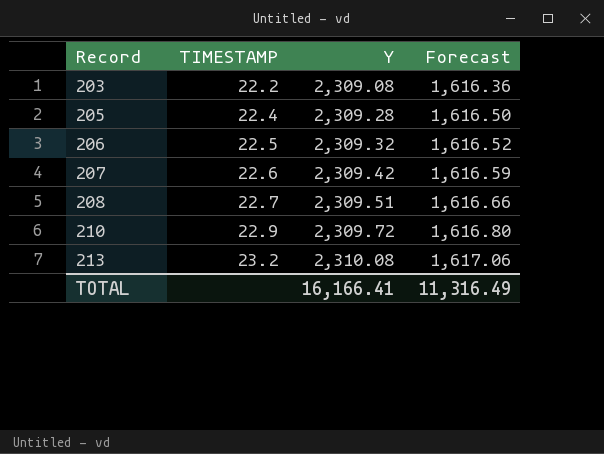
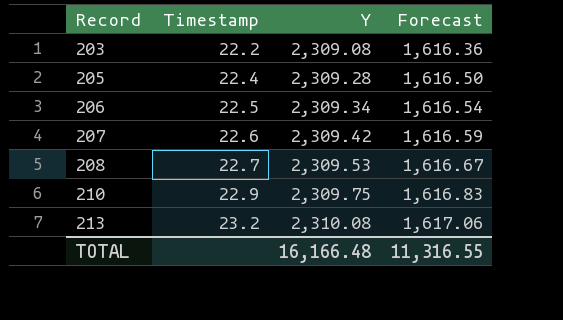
column name: TIMESTAMP -> Timestamp
206 | Y: 2,309.32 -> 2,309.34
206 | Forecast: 1,616.52 -> 1,616.54
208 | Y: 2,309.51 -> 2,309.53
208 | Forecast: 1,616.66 -> 1,616.67
210 | Y: 2,309.72 -> 2,309.75
210 | Forecast: 1,616.80 -> 1,616.83
TOTAL | Y: 16,166.41 -> 16,166.48
TOTAL | Forecast: 11,316.49 -> 11,316.55

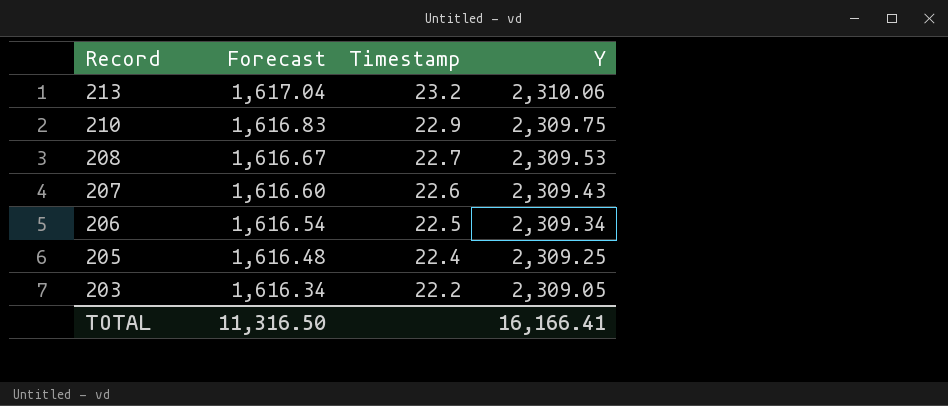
row order: Record ascending -> Record descending
column Forecast | position: 4 -> 2
213 | Forecast: 1,617.06 -> 1,617.04
213 | Y: 2,310.08 -> 2,310.06
207 | Forecast: 1,616.59 -> 1,616.60
207 | Y: 2,309.42 -> 2,309.43
205 | Forecast: 1,616.50 -> 1,616.48
205 | Y: 2,309.28 -> 2,309.25
203 | Forecast: 1,616.36 -> 1,616.34
203 | Y: 2,309.08 -> 2,309.05
TOTAL | Forecast: 11,316.55 -> 11,316.50
TOTAL | Y: 16,166.48 -> 16,166.41

